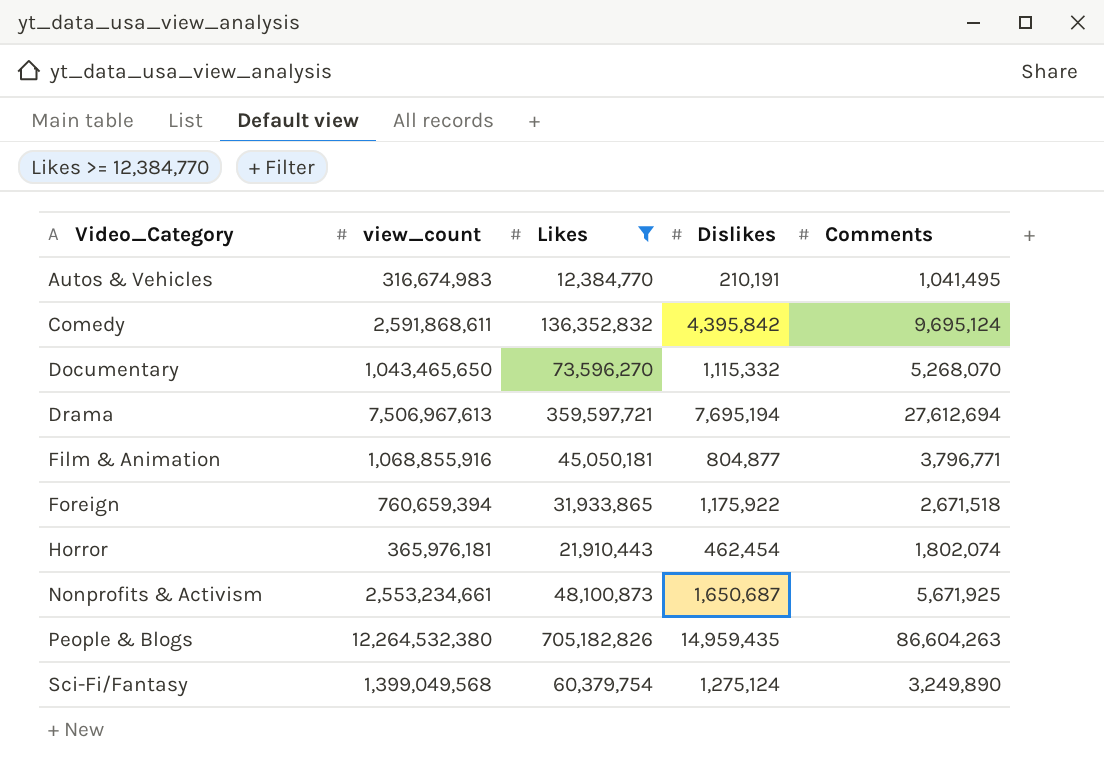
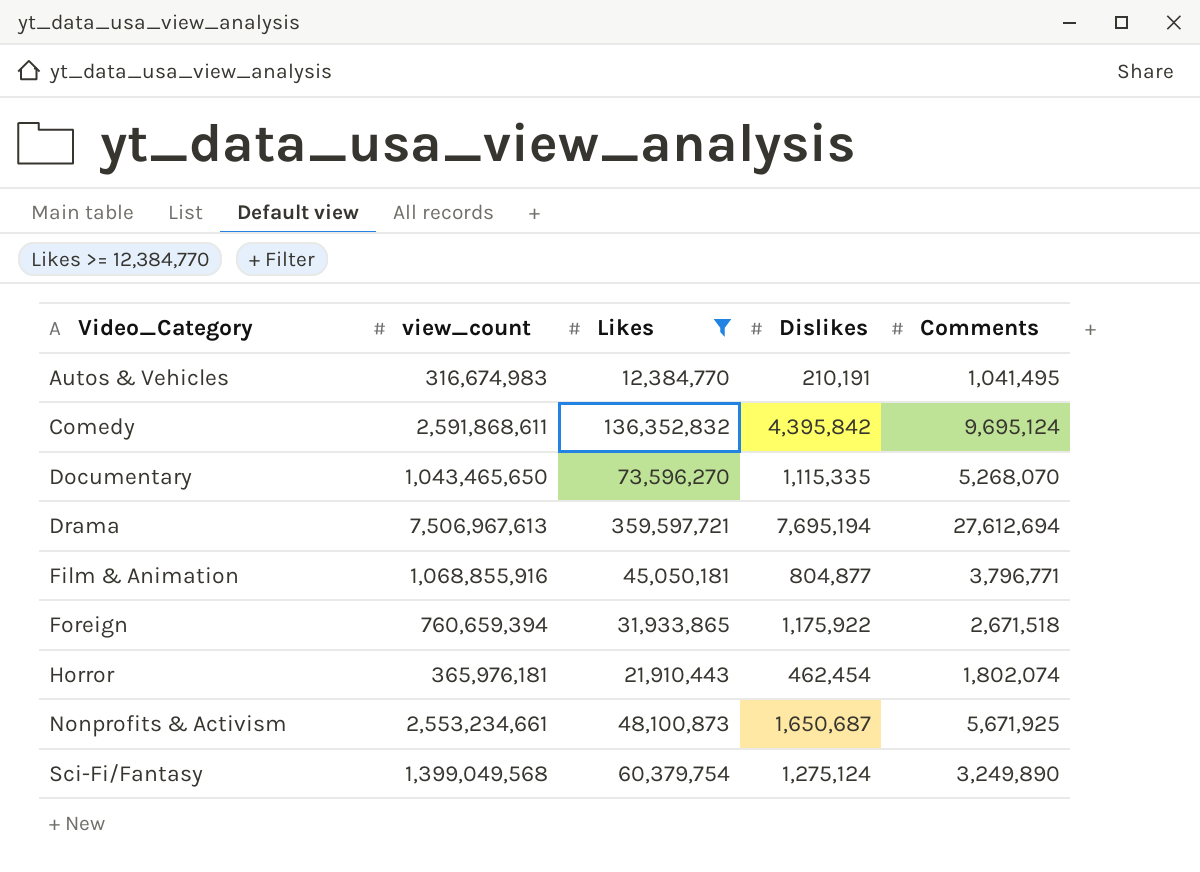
row People & Blogs: 12,264,532,380 | 705,182,826 | 14,959,435 | 86,604,263 -> none
Documentary | Dislikes: 1,115,332 -> 1,115,335

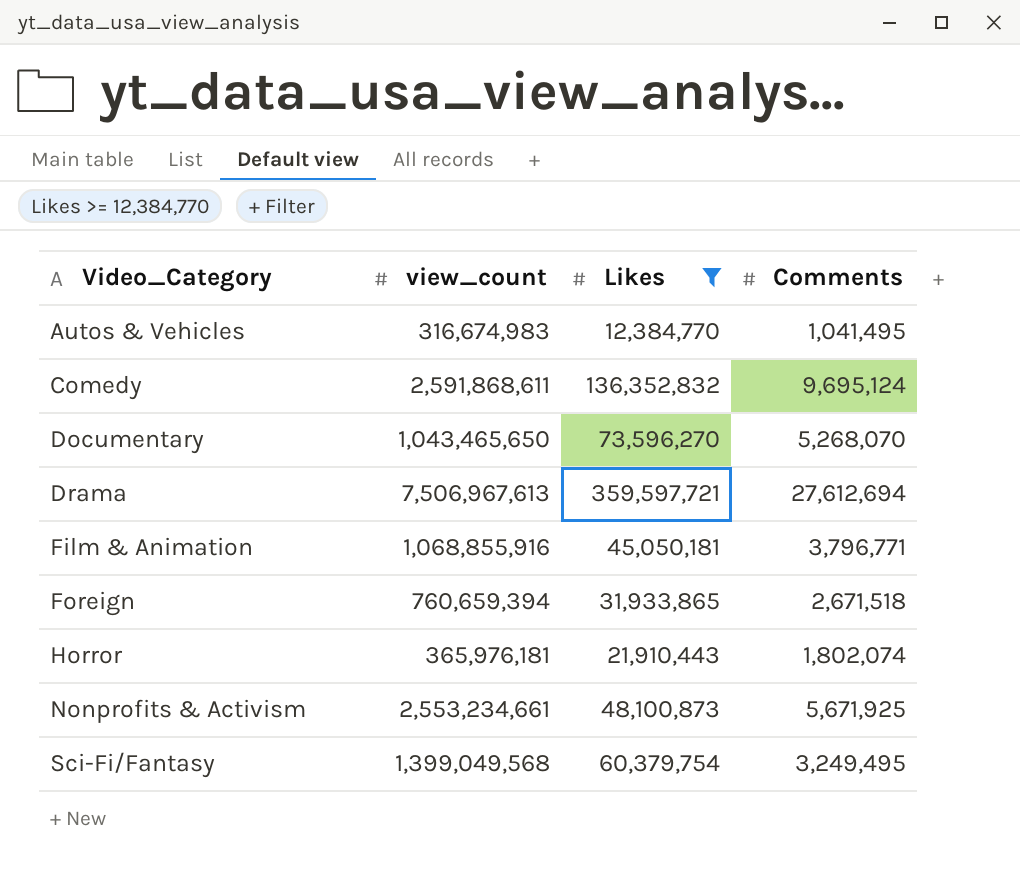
column Dislikes | position: 4 -> none
Sci-Fi/Fantasy | Comments: 3,249,890 -> 3,249,495

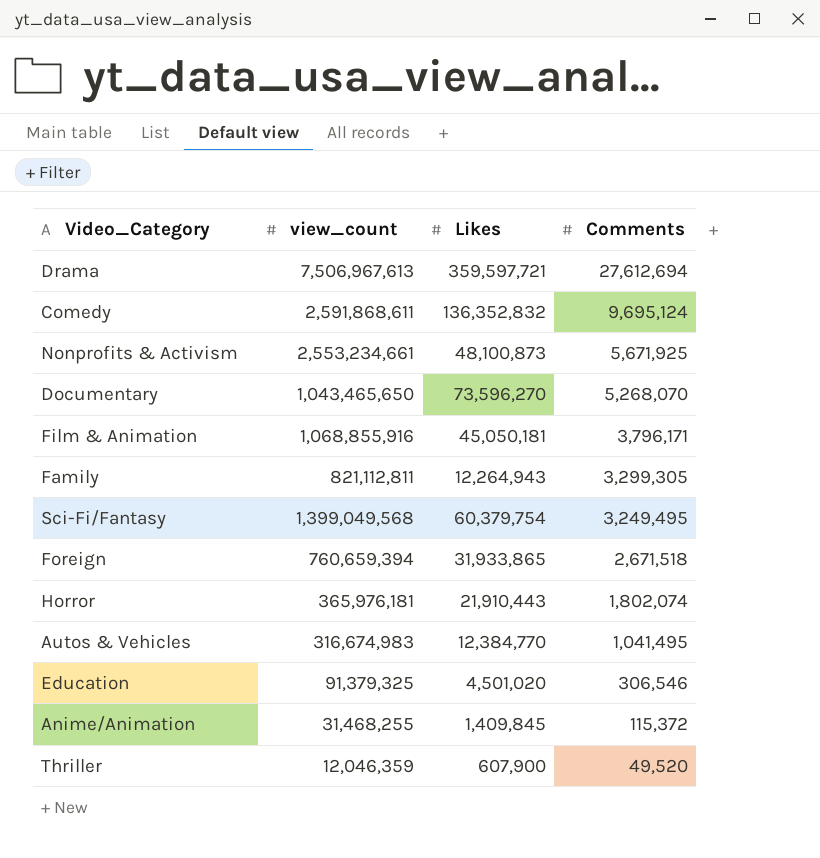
filter: Likes >= 12,384,770 -> none
row order: Video_Category ascending -> Comments descending
Film & Animation | Comments: 3,796,771 -> 3,796,171

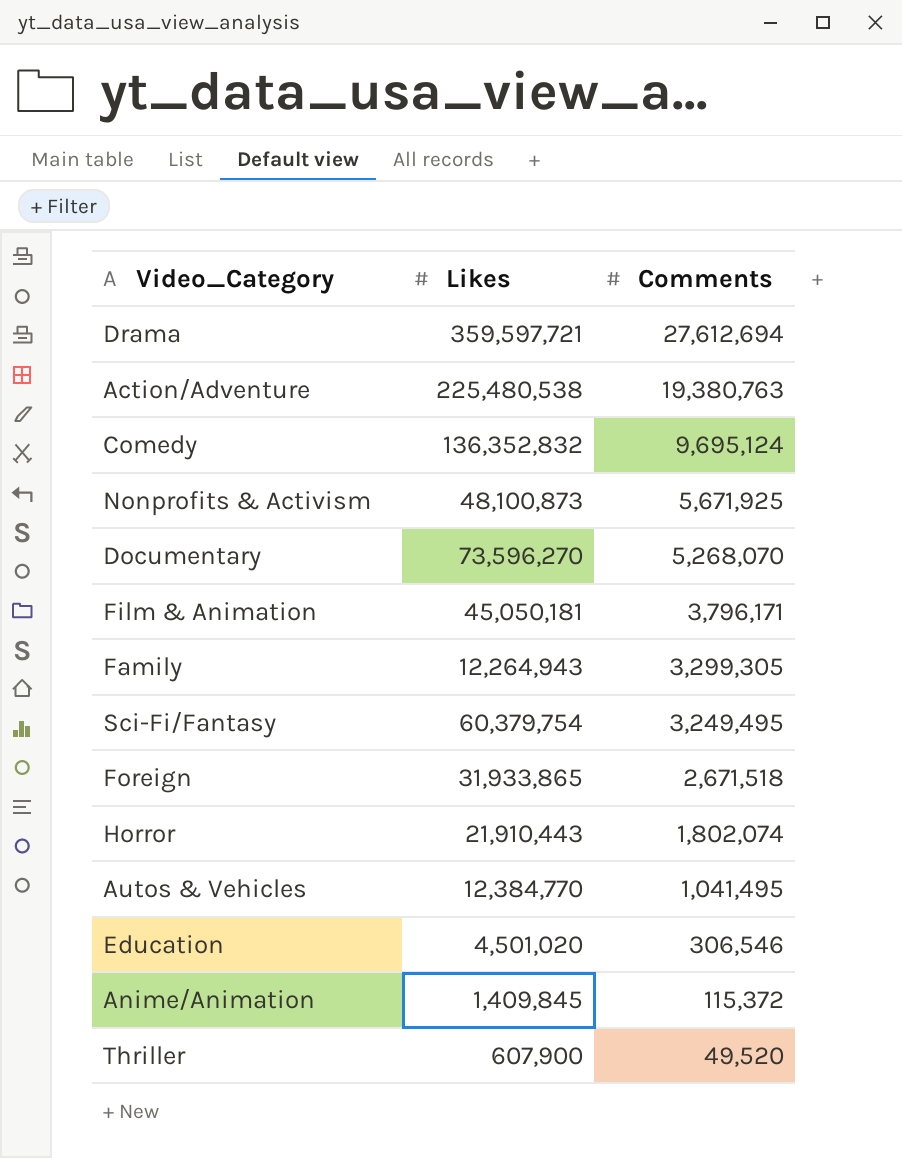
column view_count | position: 2 -> none
row Action/Adventure: none -> 225,480,538 | 19,380,763

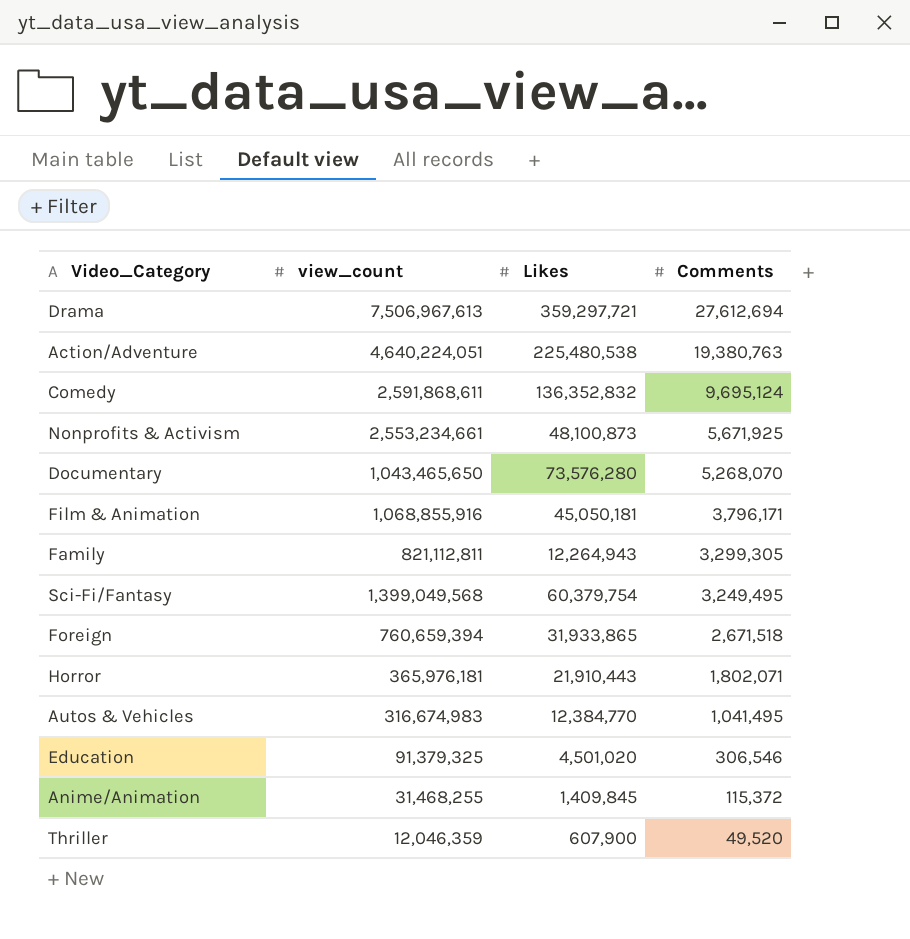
column view_count | position: none -> 2
Drama | Likes: 359,597,721 -> 359,297,721
Documentary | Likes: 73,596,270 -> 73,576,280
Horror | Comments: 1,802,074 -> 1,802,071

